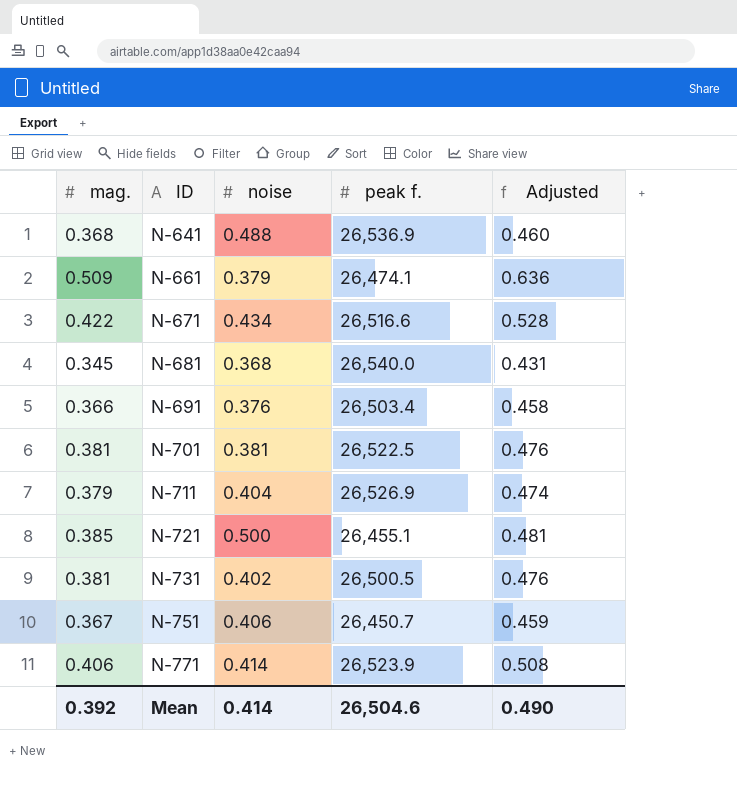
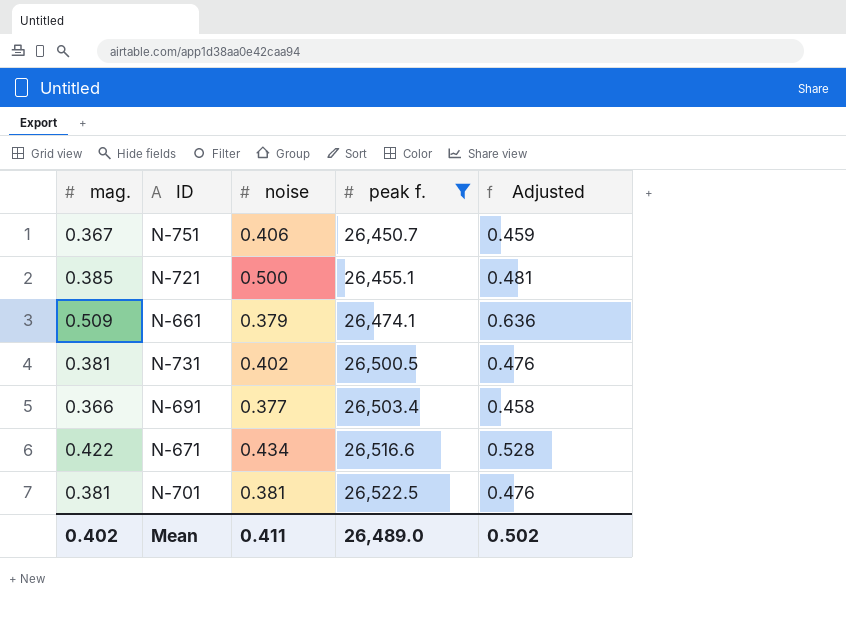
filter: none -> peak f. <= 26,522.5
row order: ID ascending -> peak f. ascending
N-691 | noise: 0.376 -> 0.377
Mean | mag.: 0.392 -> 0.402
Mean | noise: 0.414 -> 0.411
Mean | peak f.: 26,504.6 -> 26,489.0
Mean | Adjusted: 0.490 -> 0.502

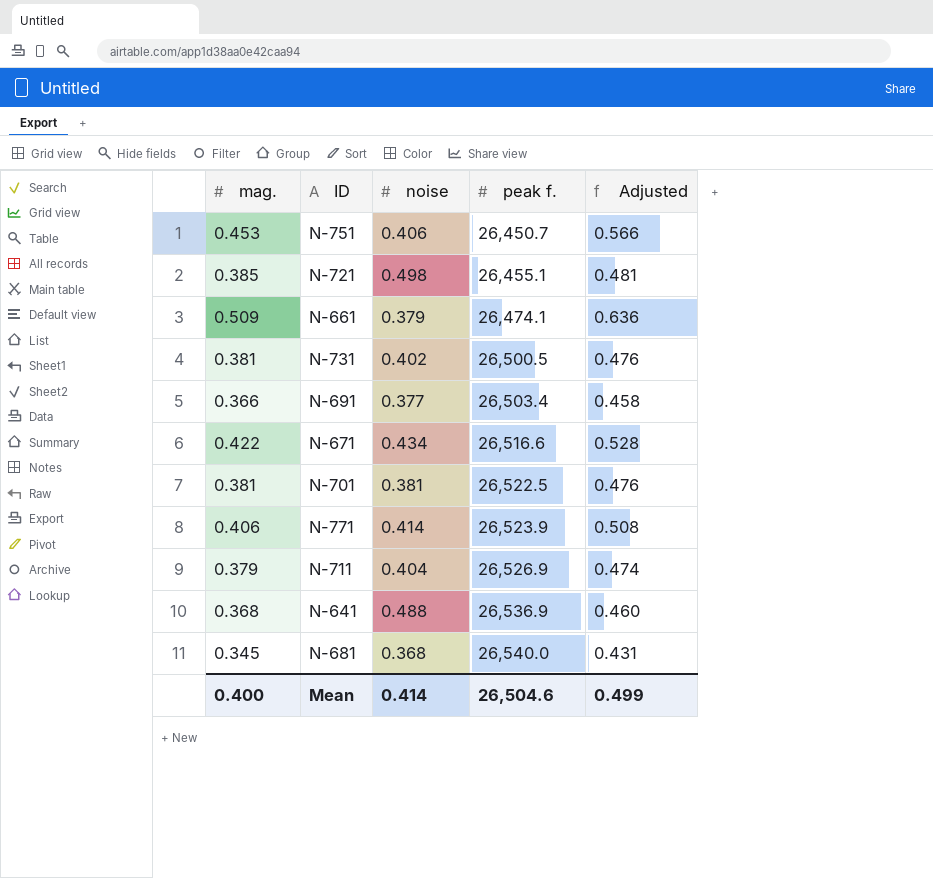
filter: peak f. <= 26,522.5 -> none
N-751 | mag.: 0.367 -> 0.453
N-751 | Adjusted: 0.459 -> 0.566
N-721 | noise: 0.500 -> 0.498
Mean | mag.: 0.402 -> 0.400
Mean | noise: 0.411 -> 0.414
Mean | peak f.: 26,489.0 -> 26,504.6
Mean | Adjusted: 0.502 -> 0.499

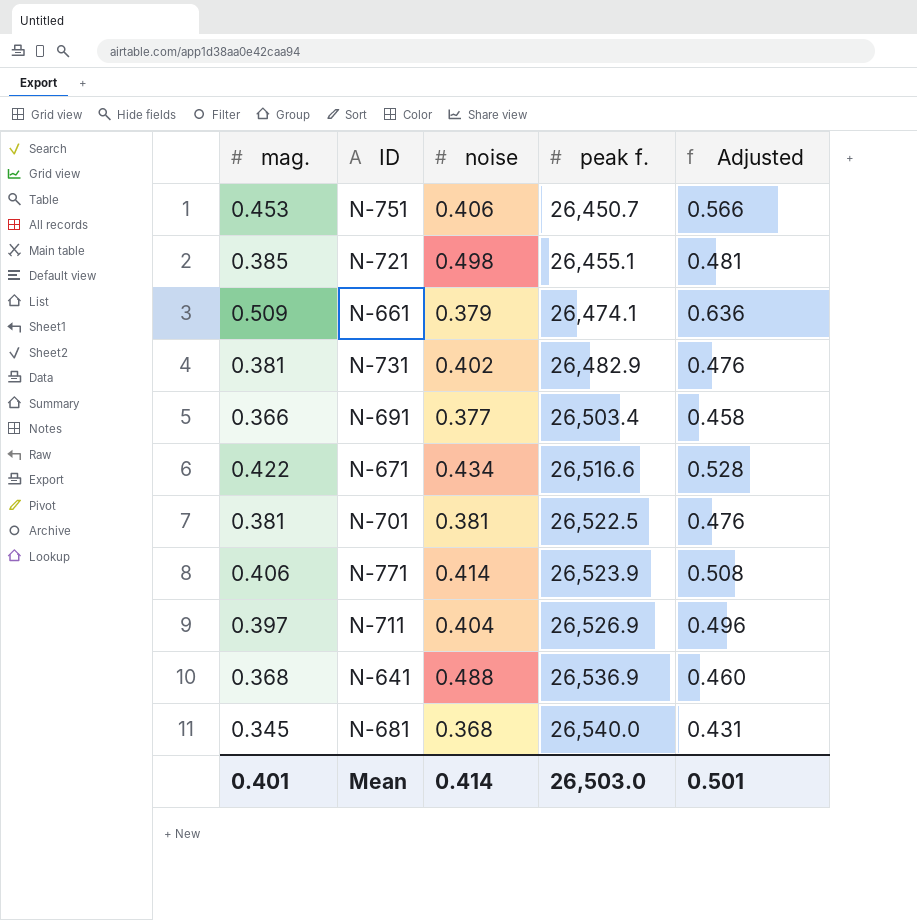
N-731 | peak f.: 26,500.5 -> 26,482.9
N-711 | mag.: 0.379 -> 0.397
N-711 | Adjusted: 0.474 -> 0.496
Mean | mag.: 0.400 -> 0.401
Mean | peak f.: 26,504.6 -> 26,503.0
Mean | Adjusted: 0.499 -> 0.501

